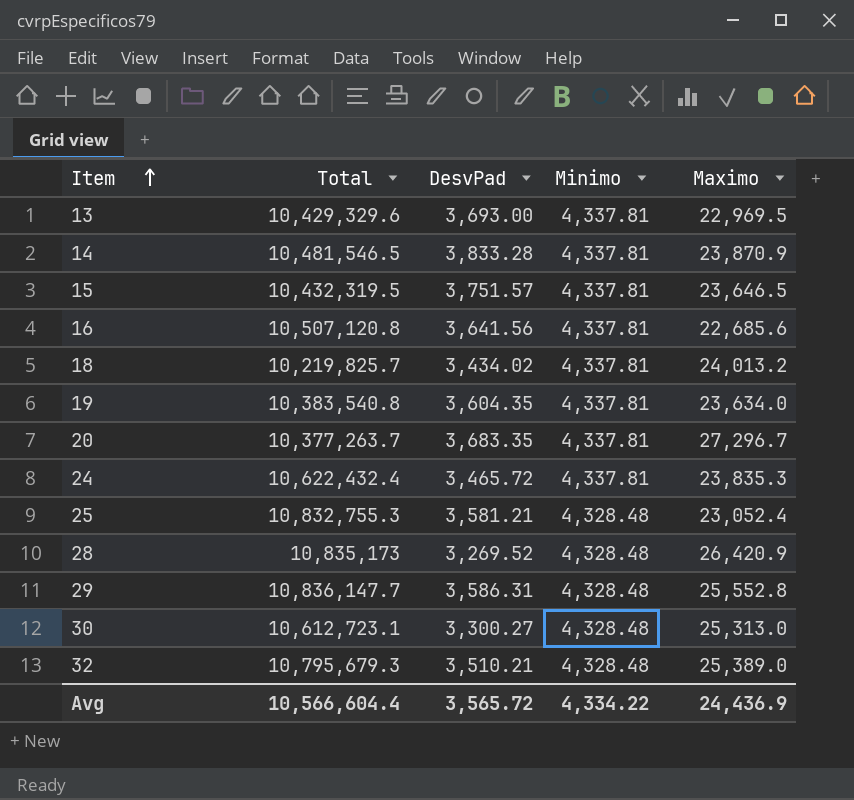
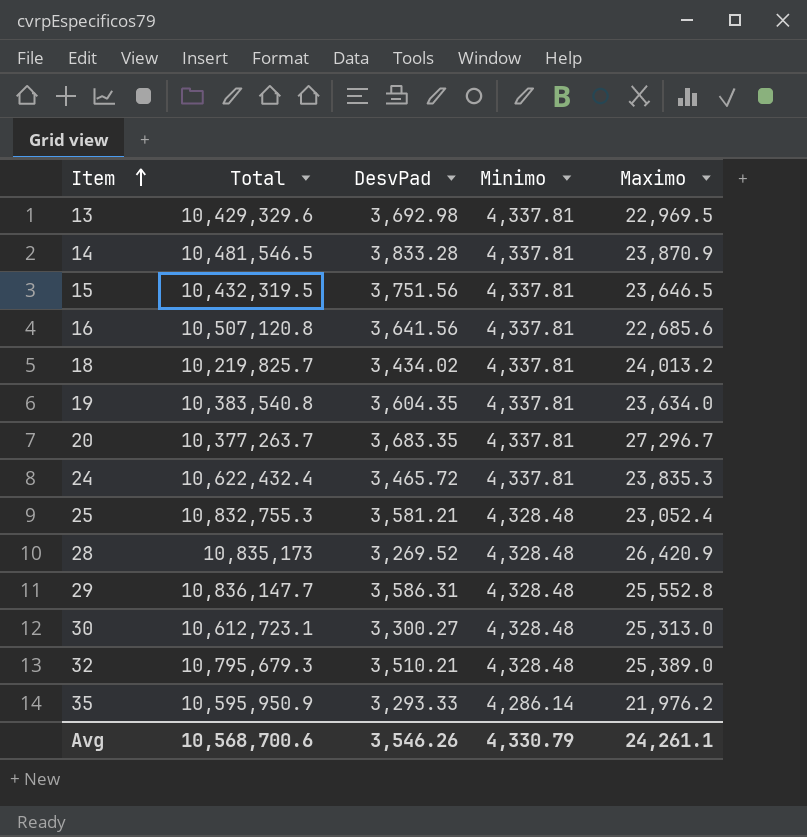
13 | DesvPad: 3,693.00 -> 3,692.98
15 | DesvPad: 3,751.57 -> 3,751.56
row 35: none -> 10,595,950.9 | 3,293.33 | 4,286.14 | 21,976.2
Avg | Total: 10,566,604.4 -> 10,568,700.6
Avg | DesvPad: 3,565.72 -> 3,546.26
Avg | Minimo: 4,334.22 -> 4,330.79
Avg | Maximo: 24,436.9 -> 24,261.1

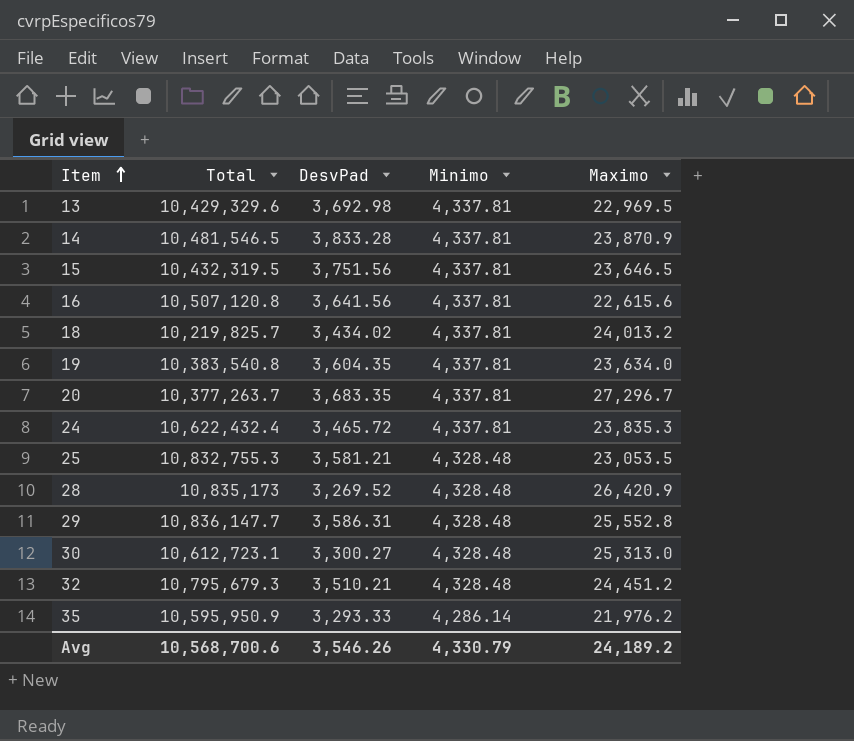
16 | Maximo: 22,685.6 -> 22,615.6
25 | Maximo: 23,052.4 -> 23,053.5
32 | Maximo: 25,389.0 -> 24,451.2
Avg | Maximo: 24,261.1 -> 24,189.2

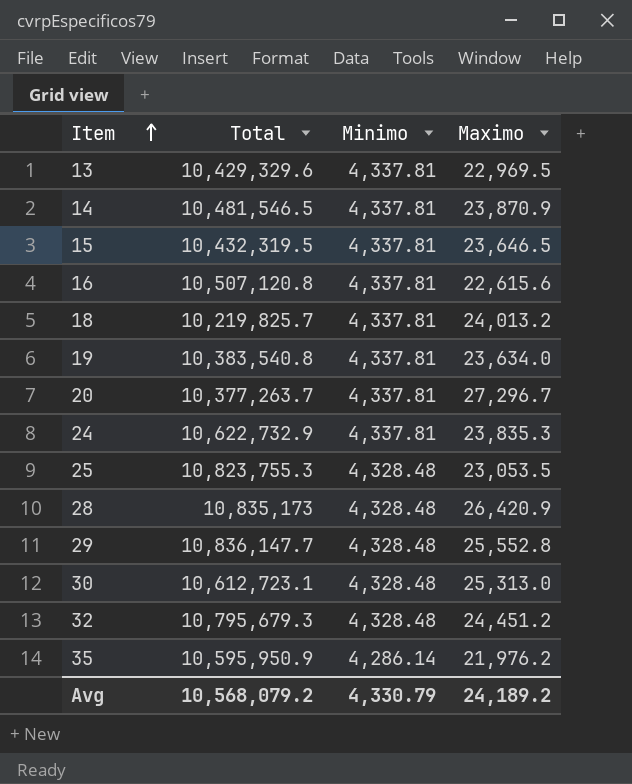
column DesvPad | position: 3 -> none
24 | Total: 10,622,432.4 -> 10,622,732.9
25 | Total: 10,832,755.3 -> 10,823,755.3
Avg | Total: 10,568,700.6 -> 10,568,079.2

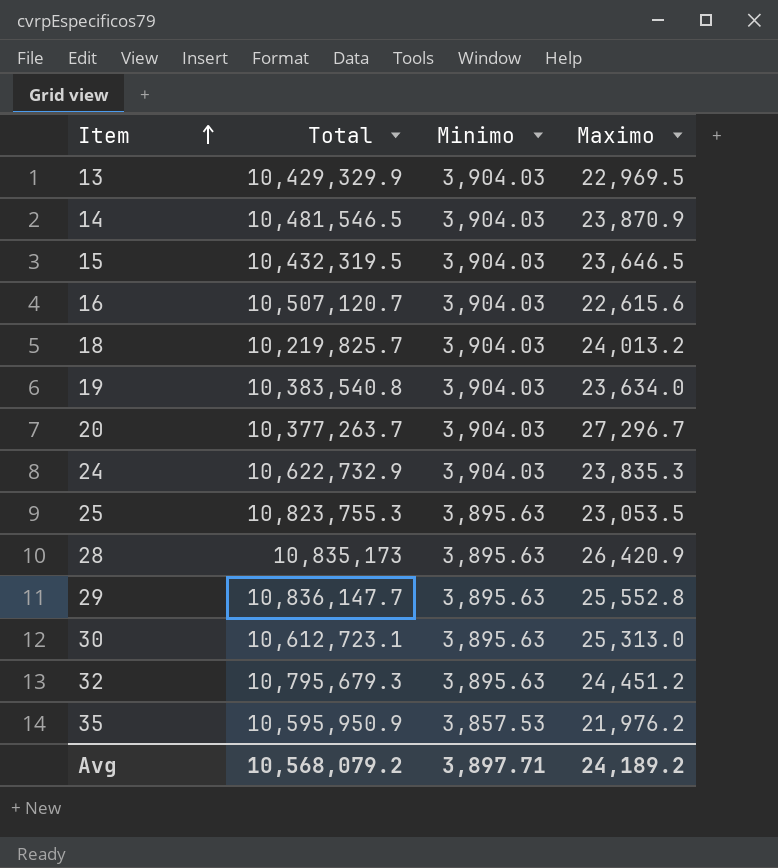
13 | Total: 10,429,329.6 -> 10,429,329.9
13 | Minimo: 4,337.81 -> 3,904.03
14 | Minimo: 4,337.81 -> 3,904.03
15 | Minimo: 4,337.81 -> 3,904.03
16 | Total: 10,507,120.8 -> 10,507,120.7
16 | Minimo: 4,337.81 -> 3,904.03
18 | Minimo: 4,337.81 -> 3,904.03
19 | Minimo: 4,337.81 -> 3,904.03
20 | Minimo: 4,337.81 -> 3,904.03
24 | Minimo: 4,337.81 -> 3,904.03
25 | Minimo: 4,328.48 -> 3,895.63
28 | Minimo: 4,328.48 -> 3,895.63
29 | Minimo: 4,328.48 -> 3,895.63
30 | Minimo: 4,328.48 -> 3,895.63
32 | Minimo: 4,328.48 -> 3,895.63
35 | Minimo: 4,286.14 -> 3,857.53
Avg | Minimo: 4,330.79 -> 3,897.71

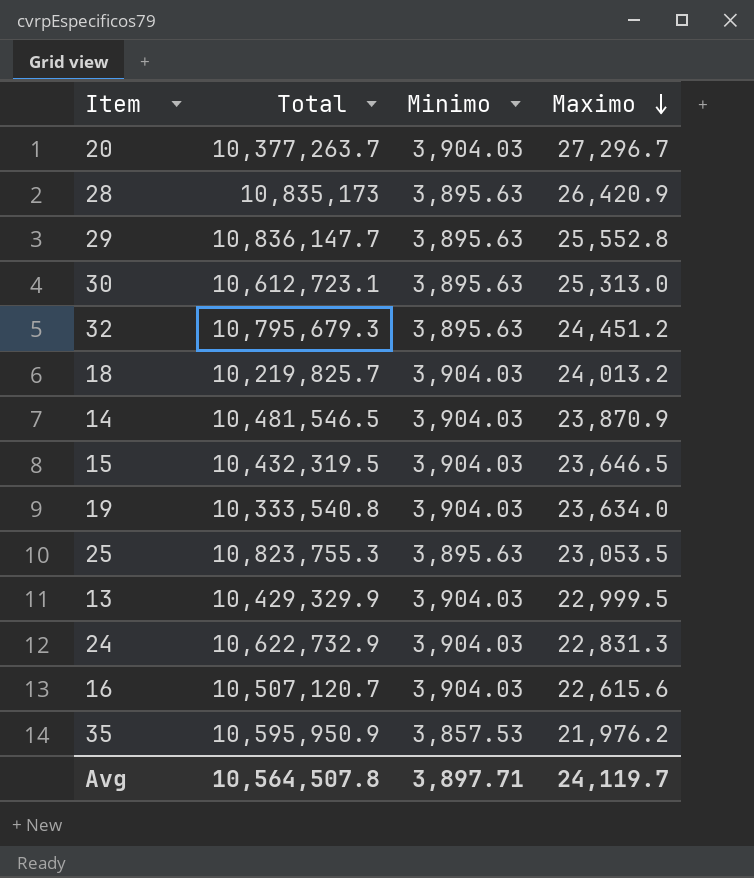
row order: Item ascending -> Maximo descending
19 | Total: 10,383,540.8 -> 10,333,540.8
13 | Maximo: 22,969.5 -> 22,999.5
24 | Maximo: 23,835.3 -> 22,831.3
Avg | Total: 10,568,079.2 -> 10,564,507.8
Avg | Maximo: 24,189.2 -> 24,119.7

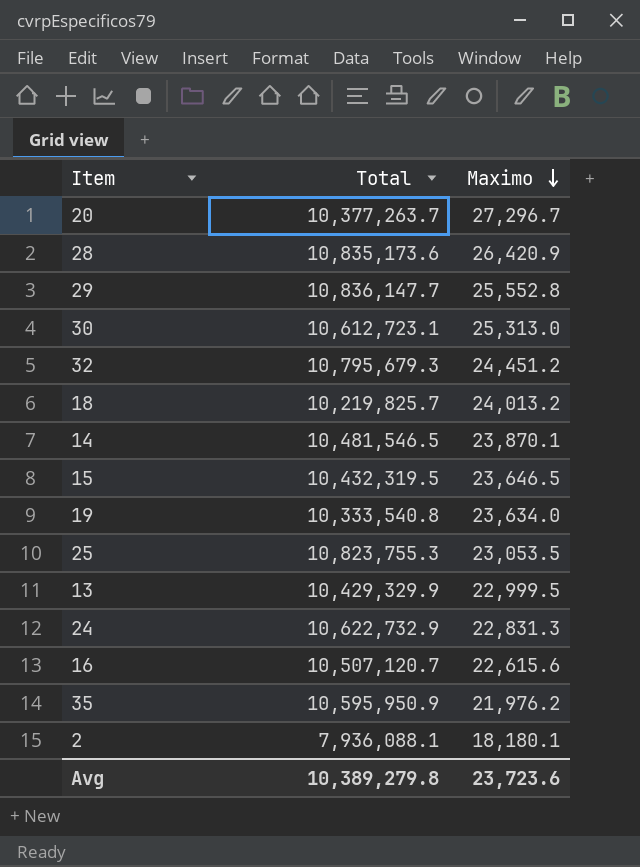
column Minimo | position: 3 -> none
28 | Total: 10,835,173 -> 10,835,173.6
14 | Maximo: 23,870.9 -> 23,870.1
row 2: none -> 7,936,088.1 | 18,180.1
Avg | Total: 10,564,507.8 -> 10,389,279.8
Avg | Maximo: 24,119.7 -> 23,723.6

